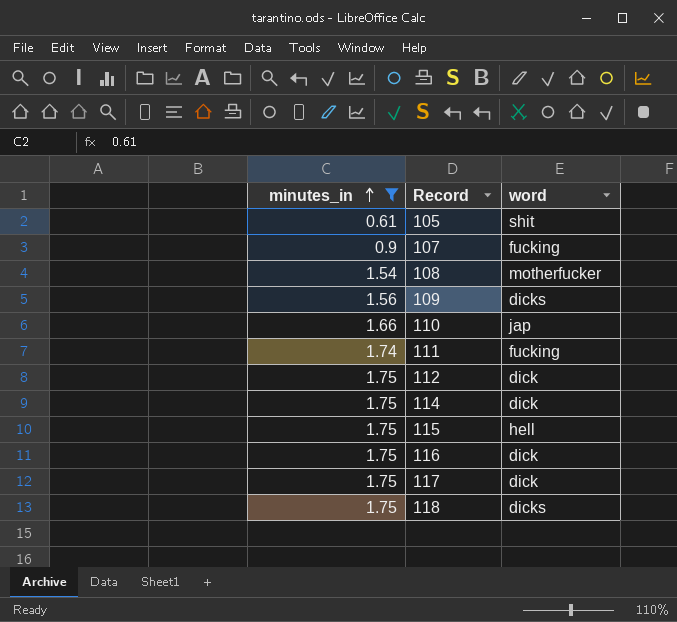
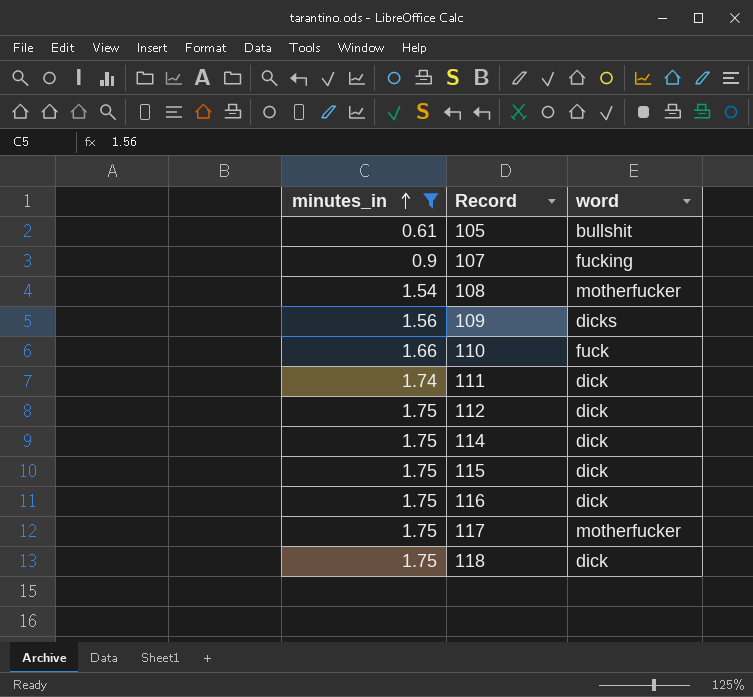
105 | word: shit -> bullshit
110 | word: jap -> fuck
111 | word: fucking -> dick
115 | word: hell -> dick
117 | word: dick -> motherfucker
118 | word: dicks -> dick

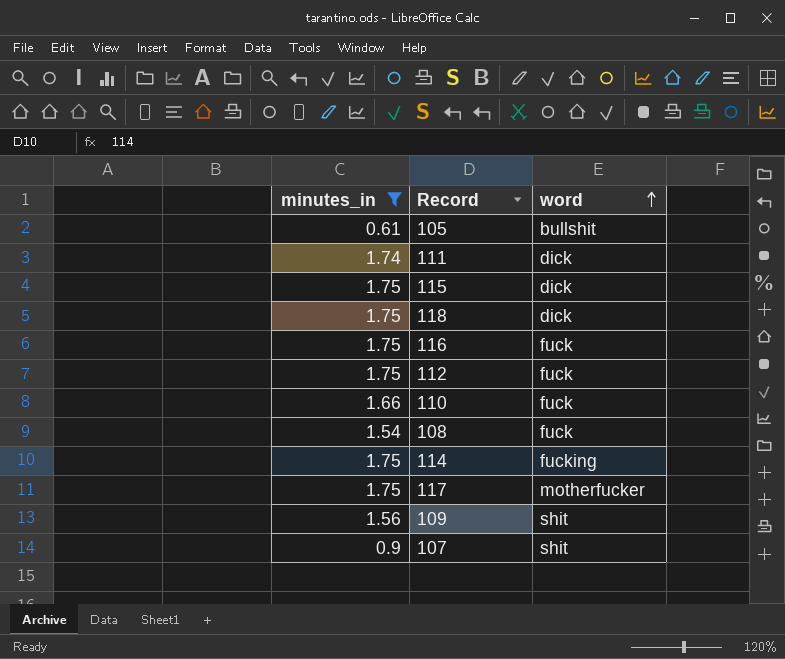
row order: minutes_in ascending -> word ascending
116 | word: dick -> fuck
112 | word: dick -> fuck
108 | word: motherfucker -> fuck
114 | word: dick -> fucking
109 | word: dicks -> shit
107 | word: fucking -> shit

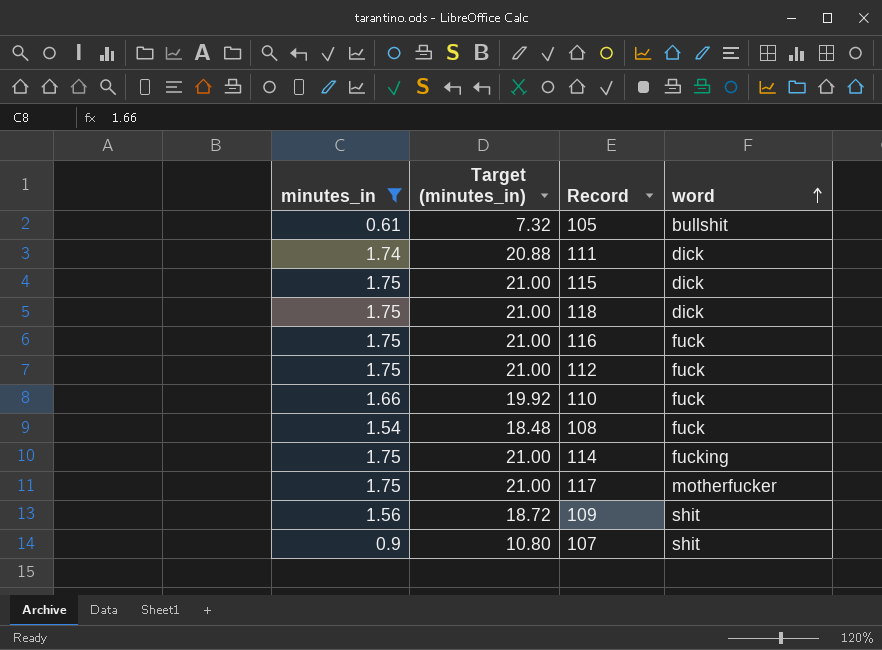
column Target (minutes_in) | formula: none -> [minutes_in] * 12

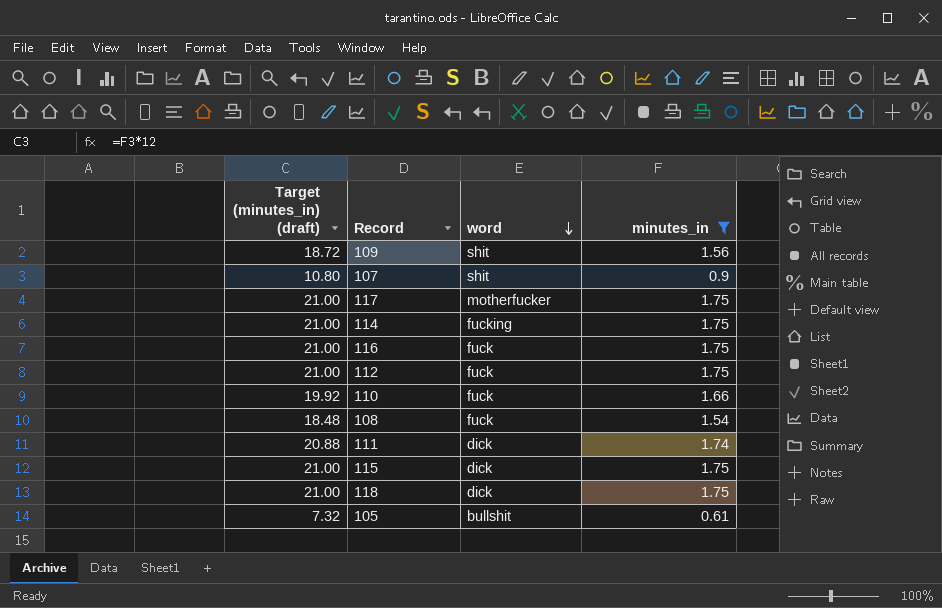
row order: word ascending -> word descending
column name: Target (minutes_in) -> Target (minutes_in) (draft)
column minutes_in | position: 1 -> 4

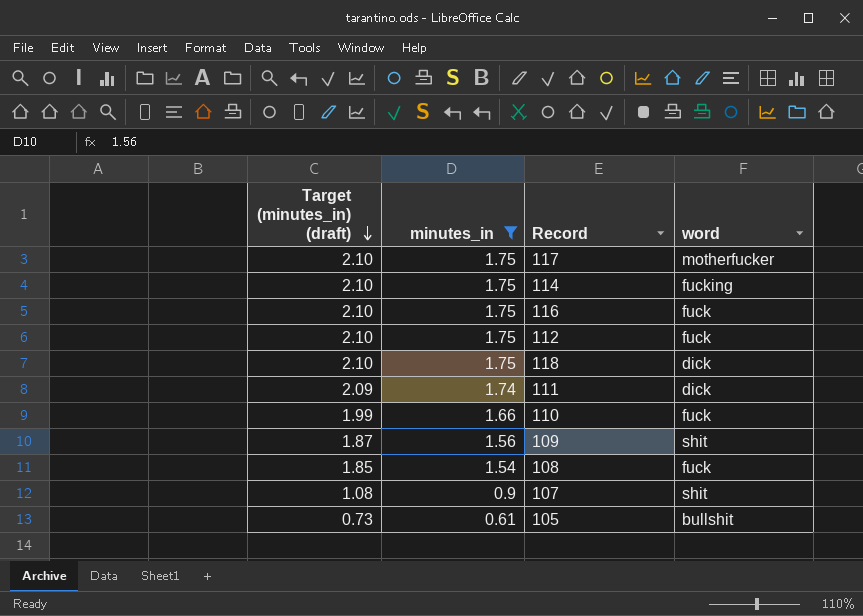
row order: word descending -> Target (minutes_in) (draft) descending
column Target (minutes_in) (draft) | formula: [minutes_in] * 12 -> [minutes_in] * 1.2
column minutes_in | position: 4 -> 2
row 115: 21.00 | dick | 1.75 -> none

